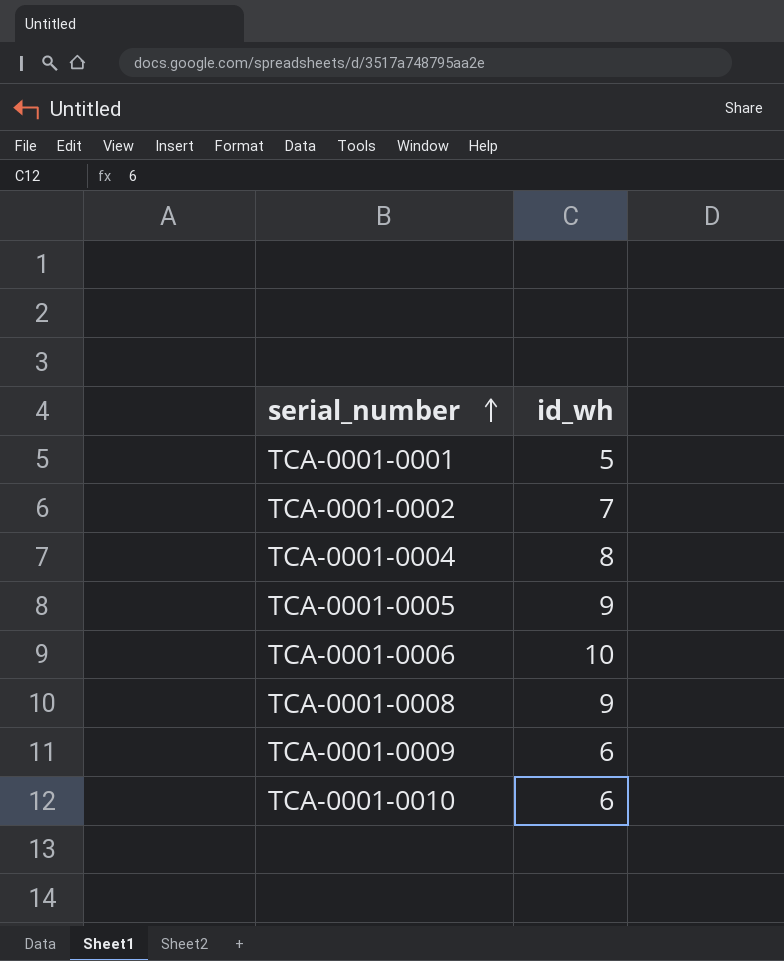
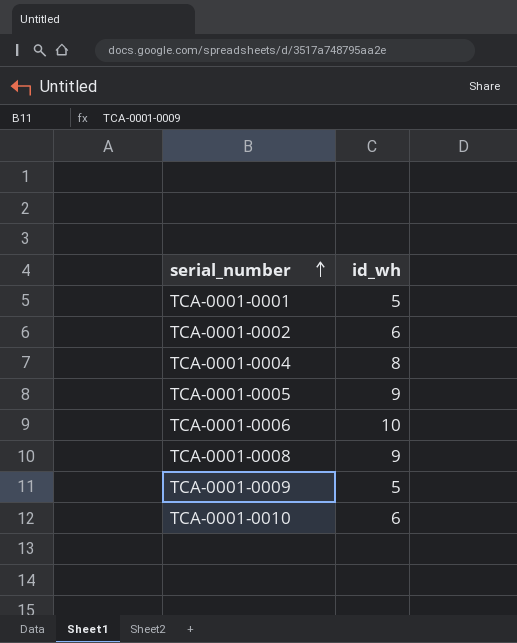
TCA-0001-0002 | id_wh: 7 -> 6
TCA-0001-0009 | id_wh: 6 -> 5

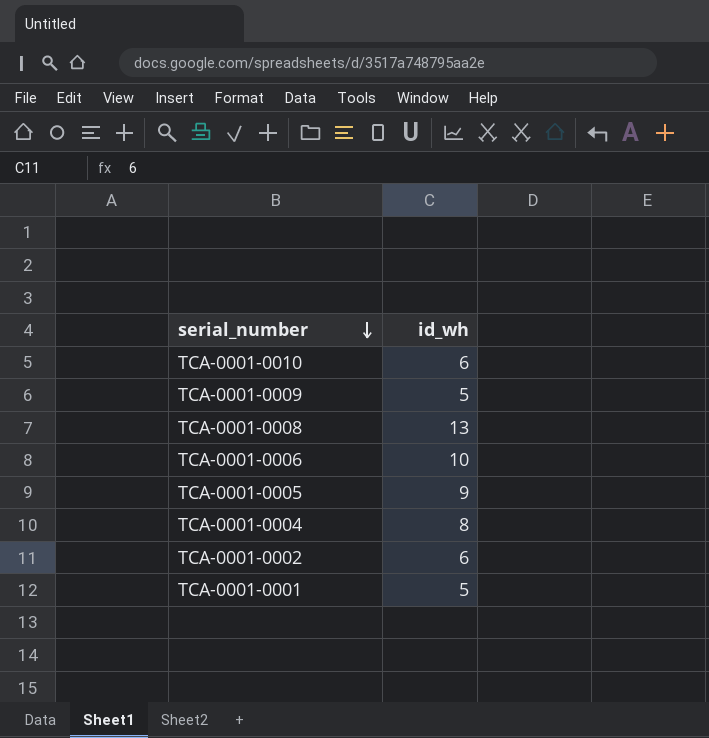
row order: serial_number ascending -> serial_number descending
TCA-0001-0008 | id_wh: 9 -> 13

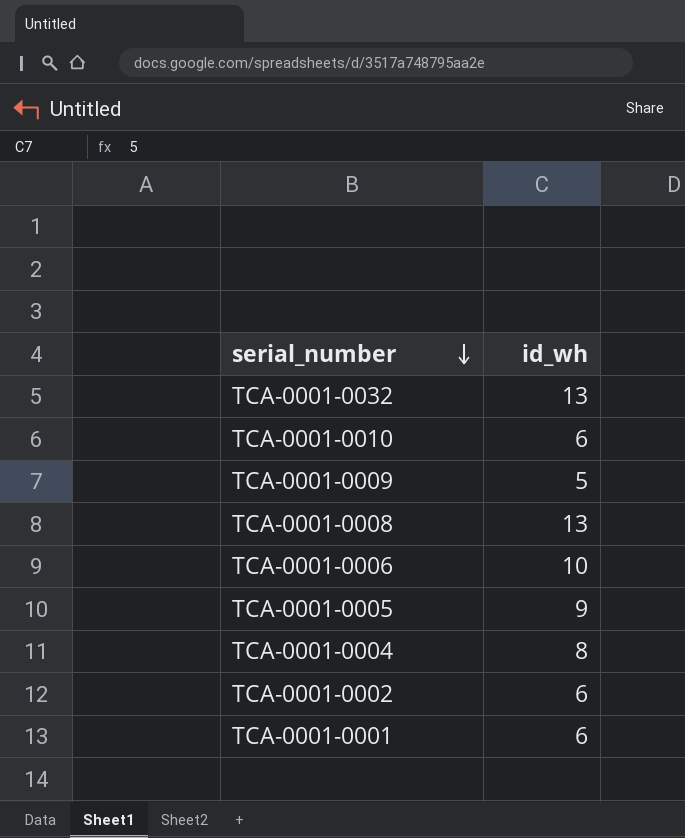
row TCA-0001-0032: none -> 13
TCA-0001-0001 | id_wh: 5 -> 6

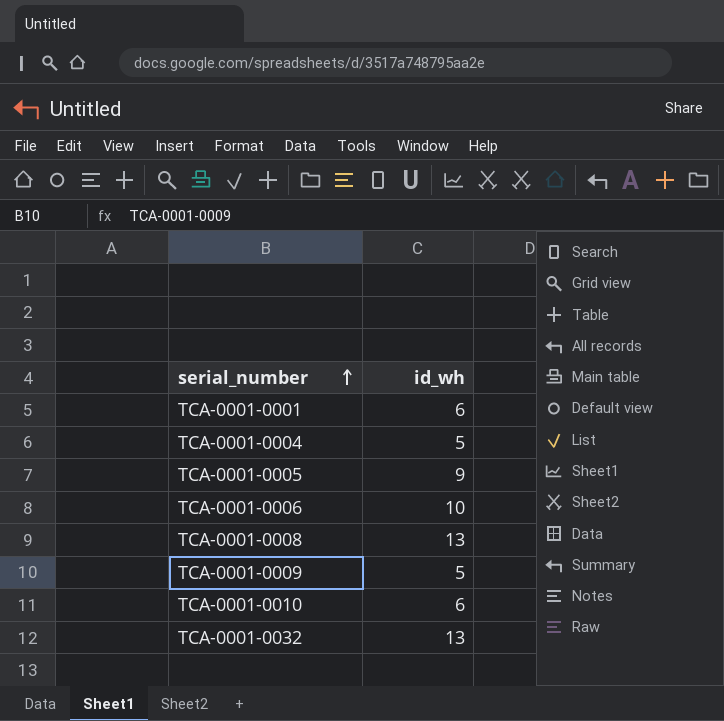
row order: serial_number descending -> serial_number ascending
row TCA-0001-0002: 6 -> none
TCA-0001-0004 | id_wh: 8 -> 5

